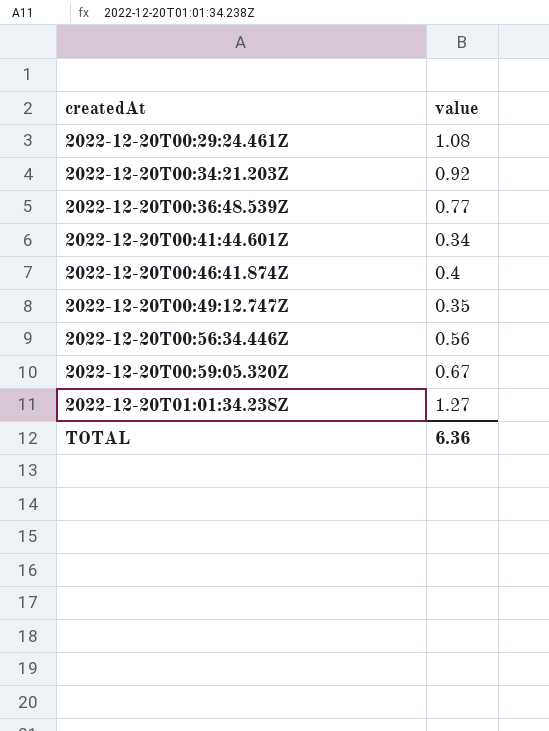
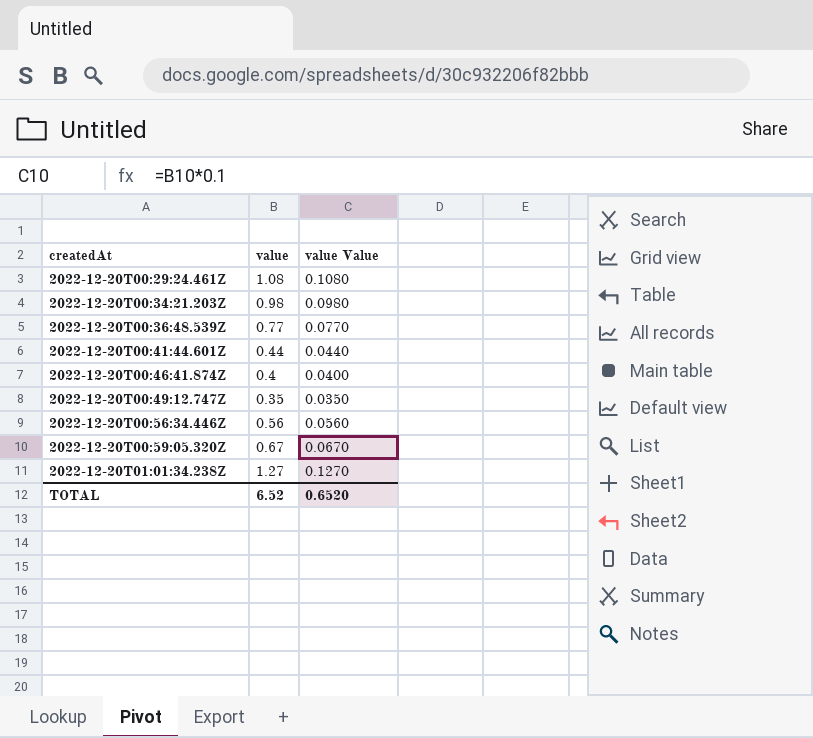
column value Value | formula: none -> [value] * 0.1
2022-12-20T00:34:21.203Z | value: 0.92 -> 0.98
2022-12-20T00:41:44.601Z | value: 0.34 -> 0.44
TOTAL | value: 6.36 -> 6.52

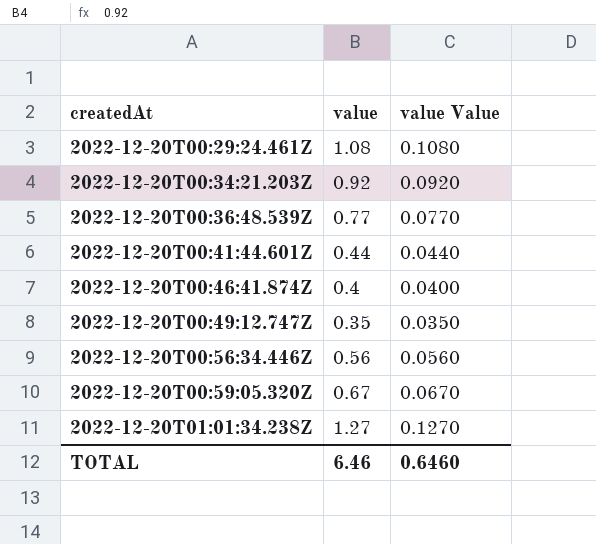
2022-12-20T00:34:21.203Z | value: 0.98 -> 0.92
2022-12-20T00:34:21.203Z | value Value: 0.0980 -> 0.0920
TOTAL | value: 6.52 -> 6.46
TOTAL | value Value: 0.6520 -> 0.6460

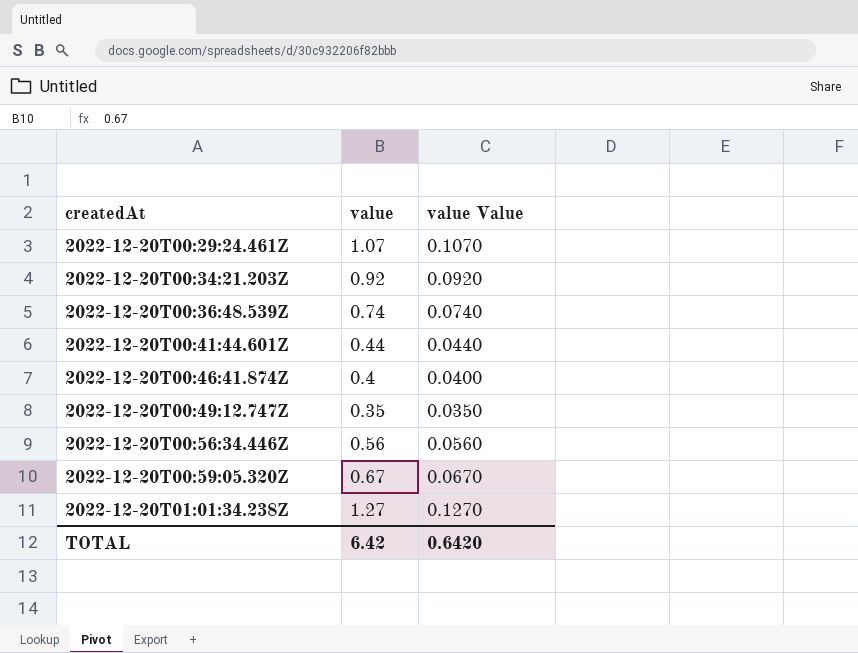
2022-12-20T00:29:24.461Z | value: 1.08 -> 1.07
2022-12-20T00:29:24.461Z | value Value: 0.1080 -> 0.1070
2022-12-20T00:36:48.539Z | value: 0.77 -> 0.74
2022-12-20T00:36:48.539Z | value Value: 0.0770 -> 0.0740
TOTAL | value: 6.46 -> 6.42
TOTAL | value Value: 0.6460 -> 0.6420

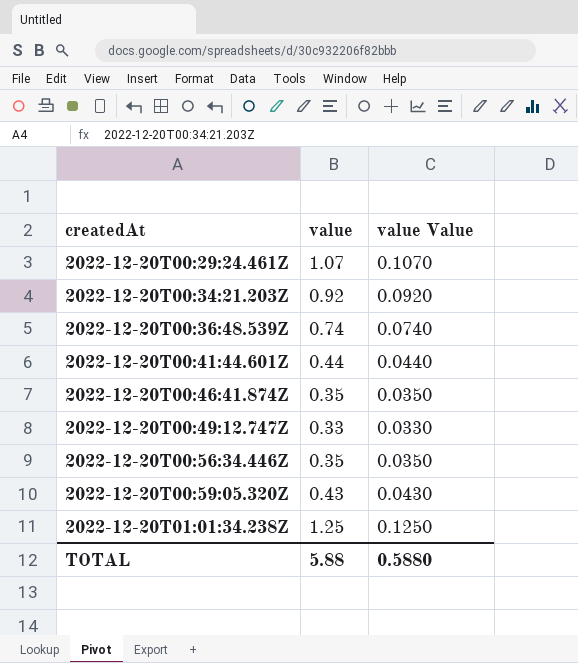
2022-12-20T00:46:41.874Z | value: 0.4 -> 0.35
2022-12-20T00:46:41.874Z | value Value: 0.0400 -> 0.0350
2022-12-20T00:49:12.747Z | value: 0.35 -> 0.33
2022-12-20T00:49:12.747Z | value Value: 0.0350 -> 0.0330
2022-12-20T00:56:34.446Z | value: 0.56 -> 0.35
2022-12-20T00:56:34.446Z | value Value: 0.0560 -> 0.0350
2022-12-20T00:59:05.320Z | value: 0.67 -> 0.43
2022-12-20T00:59:05.320Z | value Value: 0.0670 -> 0.0430
2022-12-20T01:01:34.238Z | value: 1.27 -> 1.25
2022-12-20T01:01:34.238Z | value Value: 0.1270 -> 0.1250
TOTAL | value: 6.42 -> 5.88
TOTAL | value Value: 0.6420 -> 0.5880

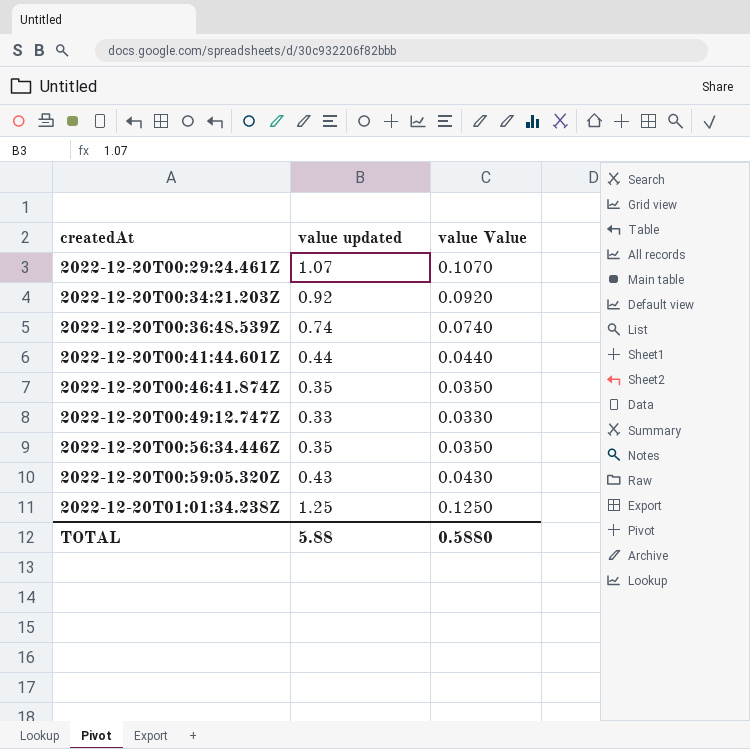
column name: value -> value updated

